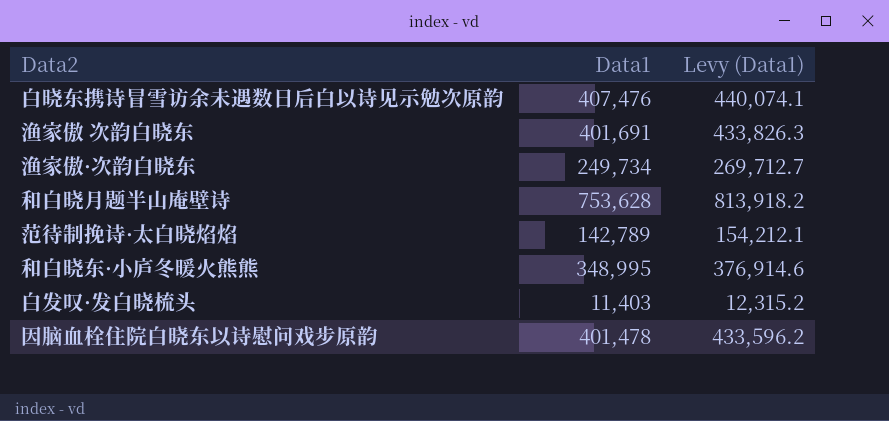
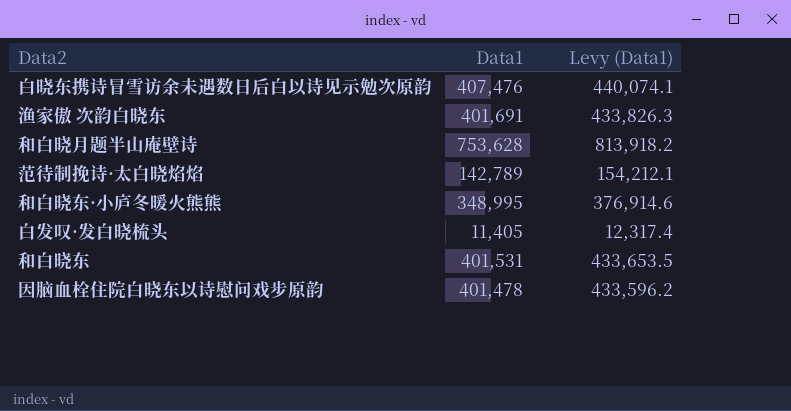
row 渔家傲·次韵白晓东: 249,734 | 269,712.7 -> none
白发叹·发白晓梳头 | Data1: 11,403 -> 11,405
白发叹·发白晓梳头 | Levy (Data1): 12,315.2 -> 12,317.4
row 和白晓东: none -> 401,531 | 433,653.5

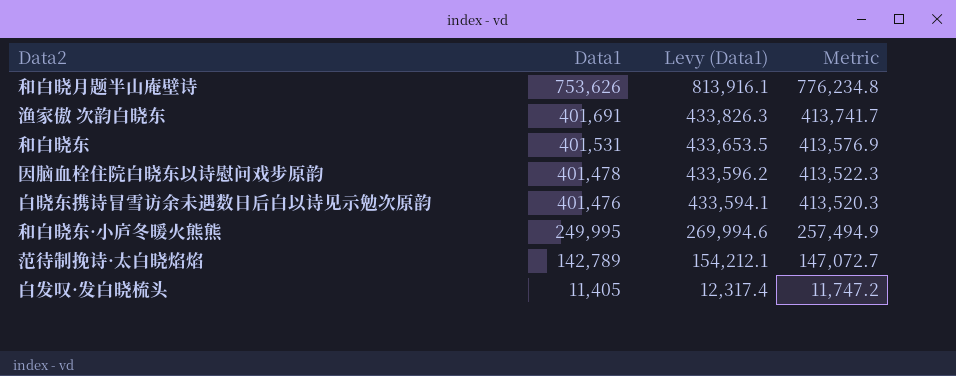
row order: none -> Data1 descending
column Metric | formula: none -> [Data1] * 1.03
和白晓月题半山庵壁诗 | Data1: 753,628 -> 753,626
和白晓月题半山庵壁诗 | Levy (Data1): 813,918.2 -> 813,916.1
白晓东携诗冒雪访余未遇数日后白以诗见示勉次原韵 | Data1: 407,476 -> 401,476
白晓东携诗冒雪访余未遇数日后白以诗见示勉次原韵 | Levy (Data1): 440,074.1 -> 433,594.1
和白晓东·小庐冬暖火熊熊 | Data1: 348,995 -> 249,995
和白晓东·小庐冬暖火熊熊 | Levy (Data1): 376,914.6 -> 269,994.6

